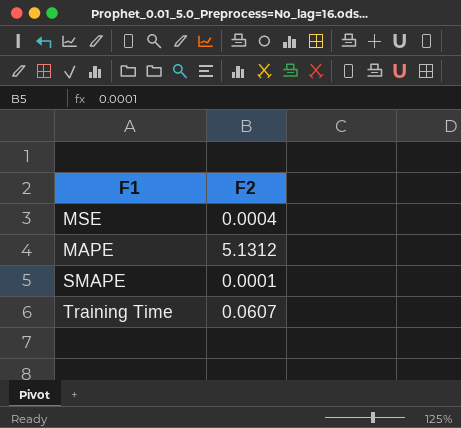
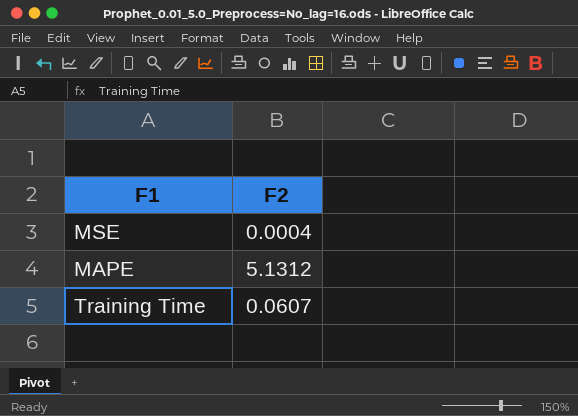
row SMAPE: 0.0001 -> none

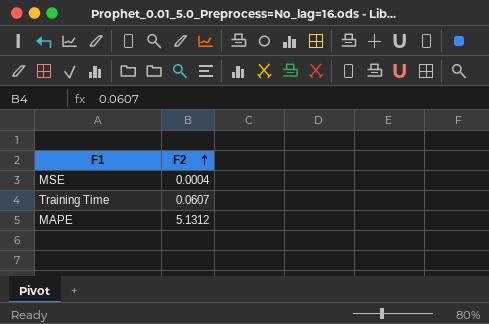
row order: none -> F2 ascending

